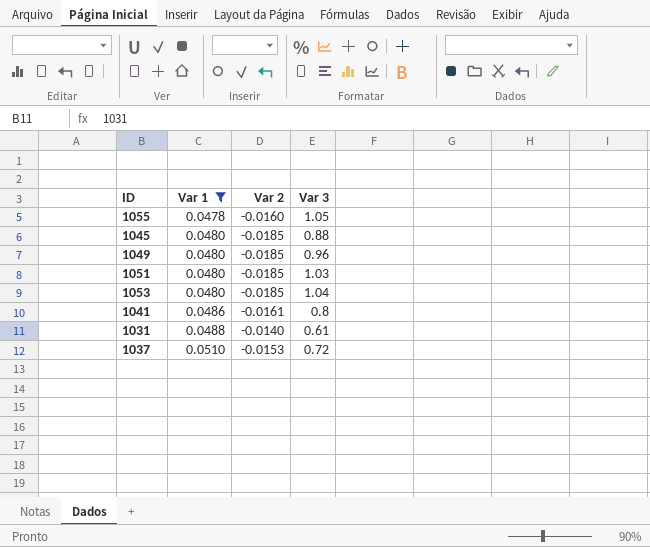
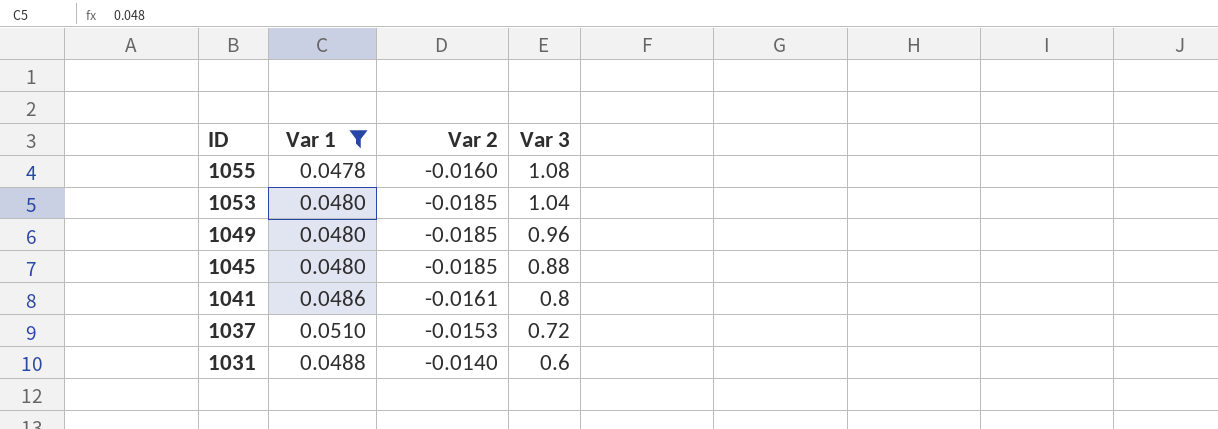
row order: Var 1 ascending -> ID descending
row 1051: 0.0480 | -0.0185 | 1.03 -> none
1055 | Var 3: 1.05 -> 1.08
1031 | Var 3: 0.61 -> 0.6

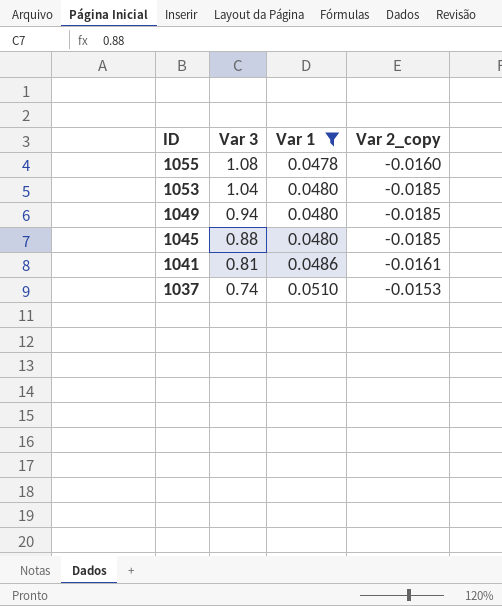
column Var 3 | position: 4 -> 2
column name: Var 2 -> Var 2_copy
row 1031: 0.0488 | -0.0140 | 0.6 -> none
1049 | Var 3: 0.96 -> 0.94
1041 | Var 3: 0.8 -> 0.81
1037 | Var 3: 0.72 -> 0.74

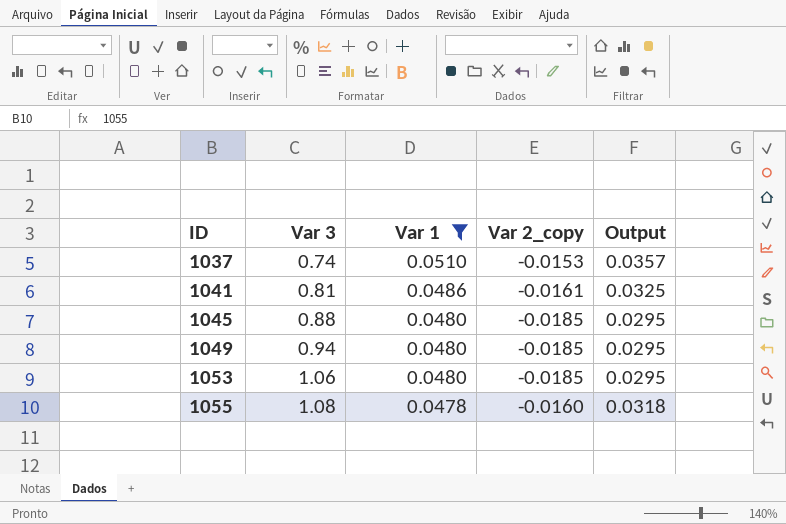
row order: ID descending -> ID ascending
column Output | formula: none -> [Var 1] + [Var 2_copy]
1053 | Var 3: 1.04 -> 1.06

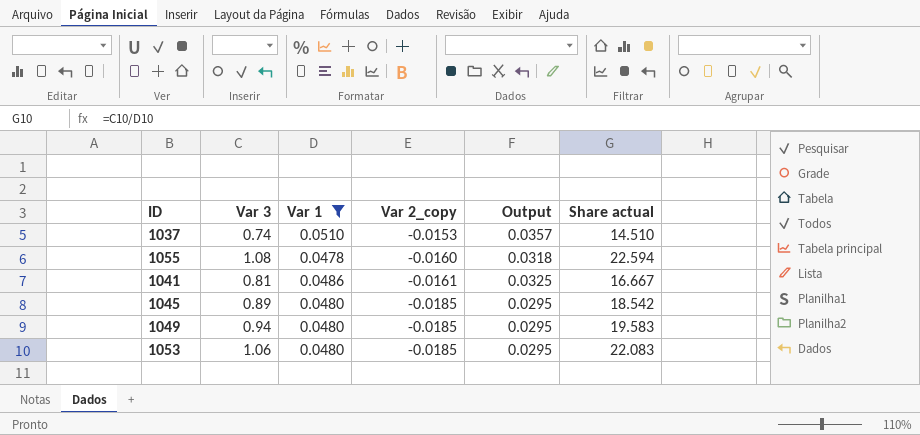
row order: ID ascending -> Var 2_copy descending
column Share actual | formula: none -> [Var 3] / [Var 1]
1045 | Var 3: 0.88 -> 0.89

